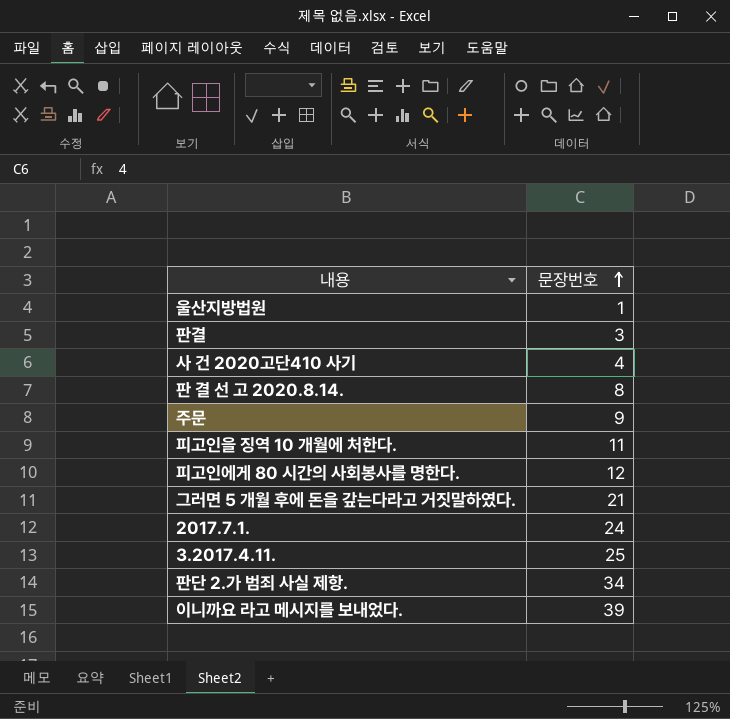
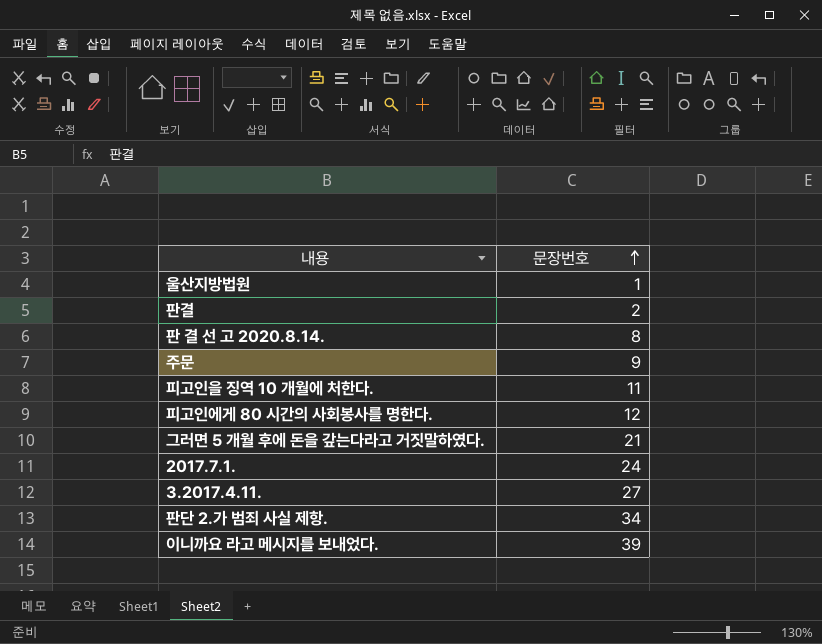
row 사 건 2020고단410 사기: 4 -> none
판결 | 문장번호: 3 -> 2
3.2017.4.11. | 문장번호: 25 -> 27

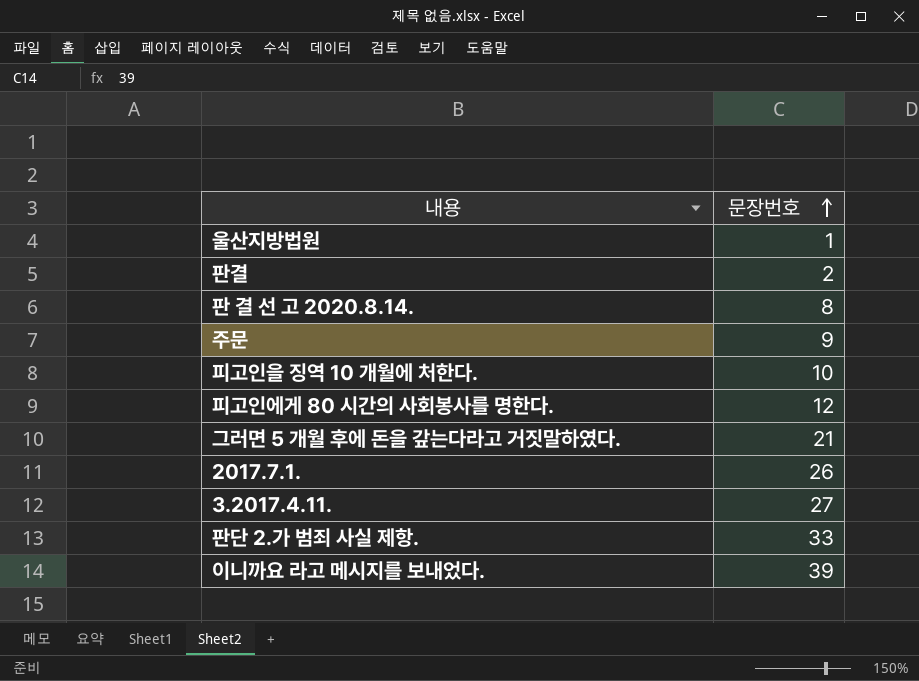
피고인을 징역 10 개월에 처한다. | 문장번호: 11 -> 10
2017.7.1. | 문장번호: 24 -> 26
판단 2.가 범죄 사실 제항. | 문장번호: 34 -> 33

